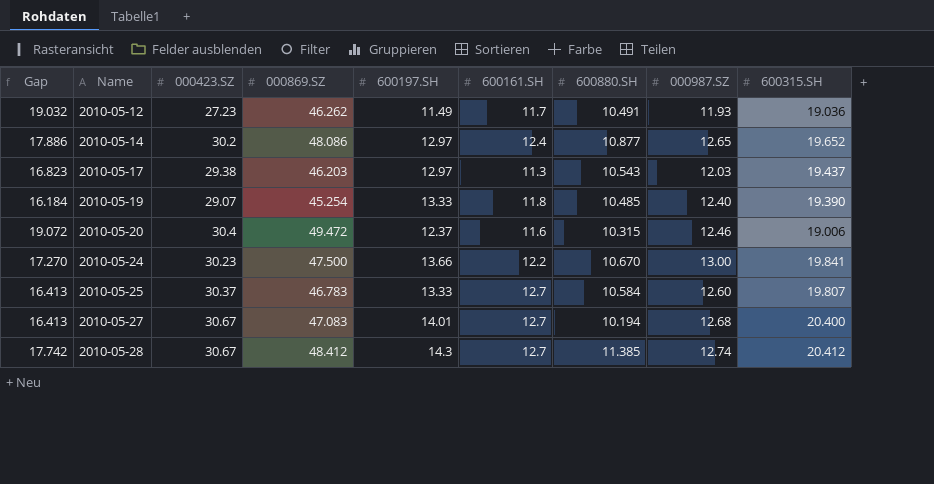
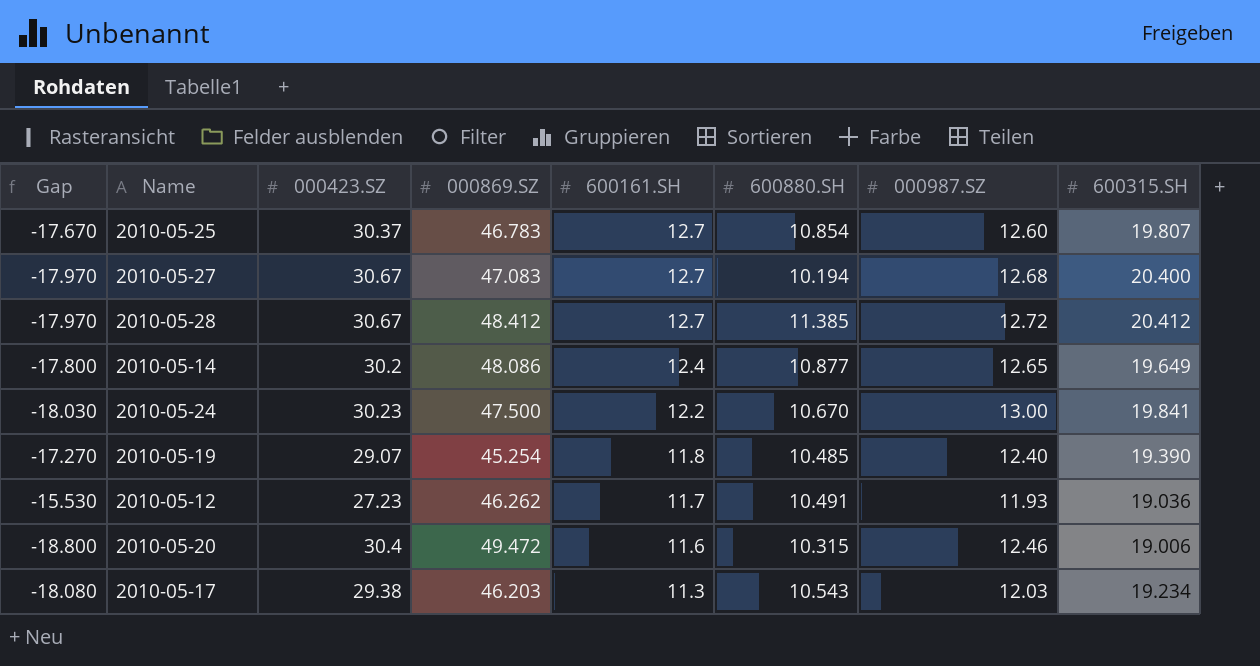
row order: Name ascending -> 600161.SH descending
column 600197.SH | position: 5 -> none
column Gap | formula: [000869.SZ] - [000423.SZ] -> [600161.SH] - [000423.SZ]
2010-05-25 | 600880.SH: 10.584 -> 10.854
2010-05-28 | 000987.SZ: 12.74 -> 12.72
2010-05-14 | 600315.SH: 19.652 -> 19.649
2010-05-17 | 600315.SH: 19.437 -> 19.234

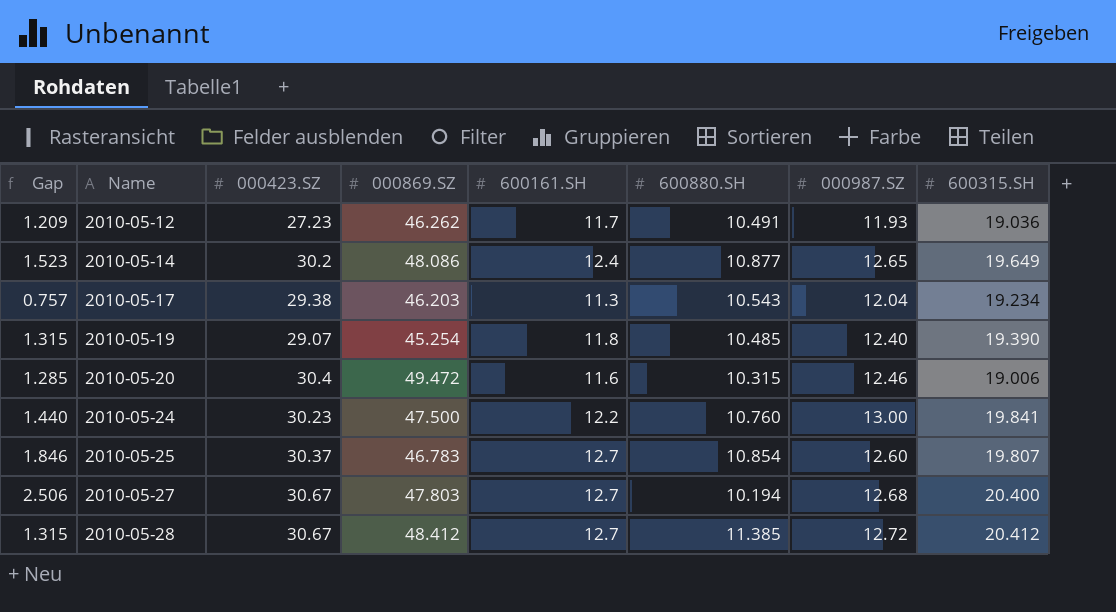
row order: 600161.SH descending -> Name ascending
column Gap | formula: [600161.SH] - [000423.SZ] -> [600161.SH] - [600880.SH]
2010-05-17 | 000987.SZ: 12.03 -> 12.04
2010-05-24 | 600880.SH: 10.670 -> 10.760
2010-05-27 | 000869.SZ: 47.083 -> 47.803

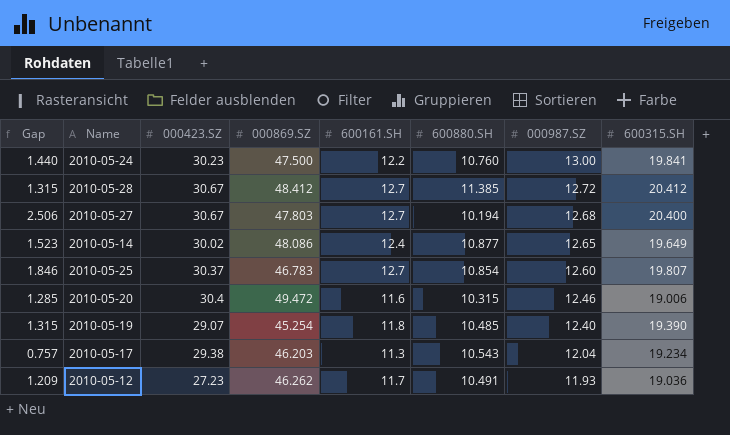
row order: Name ascending -> 000987.SZ descending
2010-05-14 | 000423.SZ: 30.2 -> 30.02

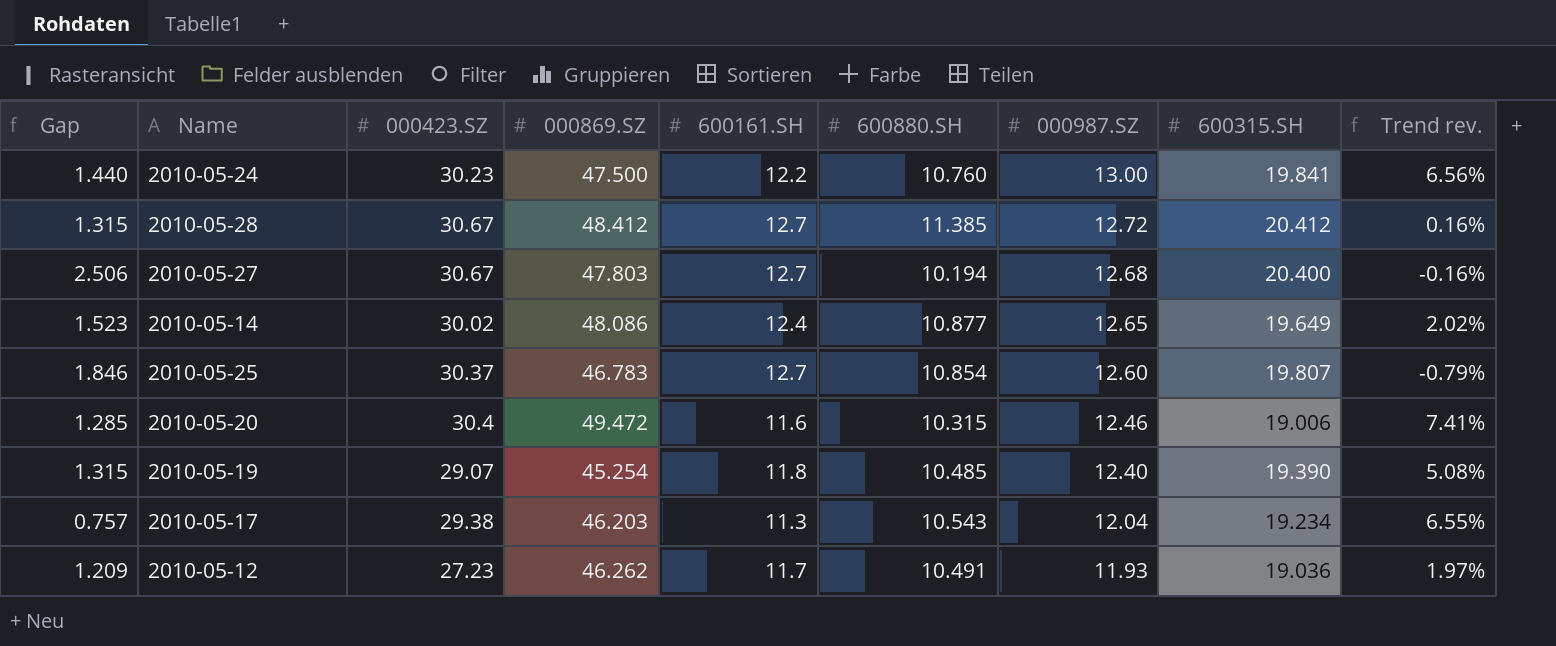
column Trend rev. | formula: none -> ([000987.SZ] - [600161.SH]) / [600161.SH]

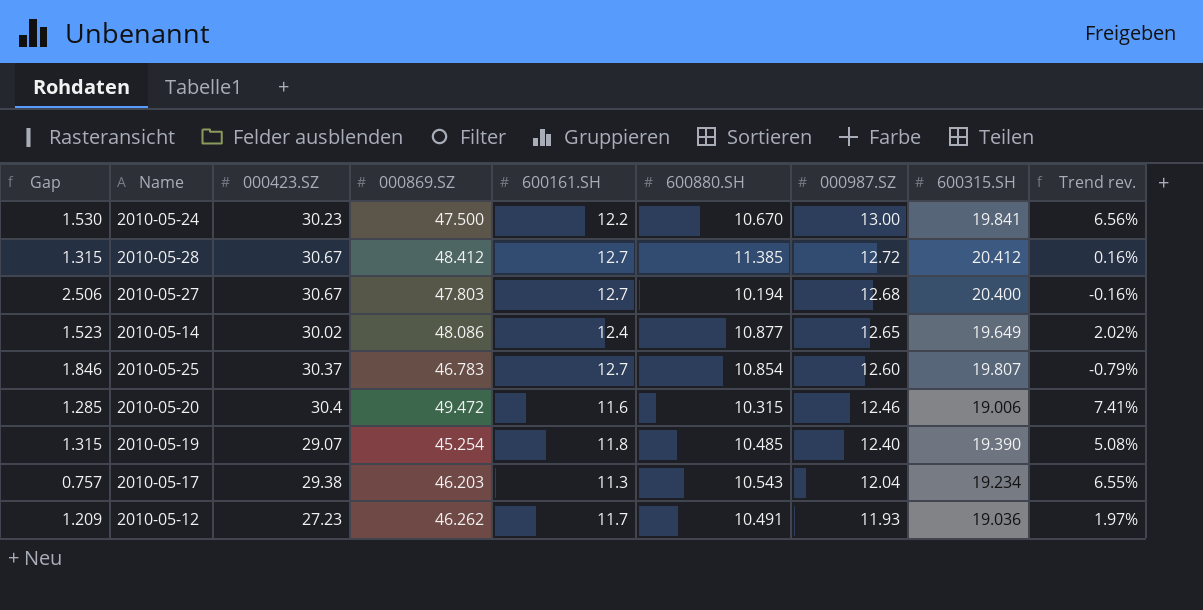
2010-05-24 | Gap: 1.440 -> 1.530
2010-05-24 | 600880.SH: 10.760 -> 10.670

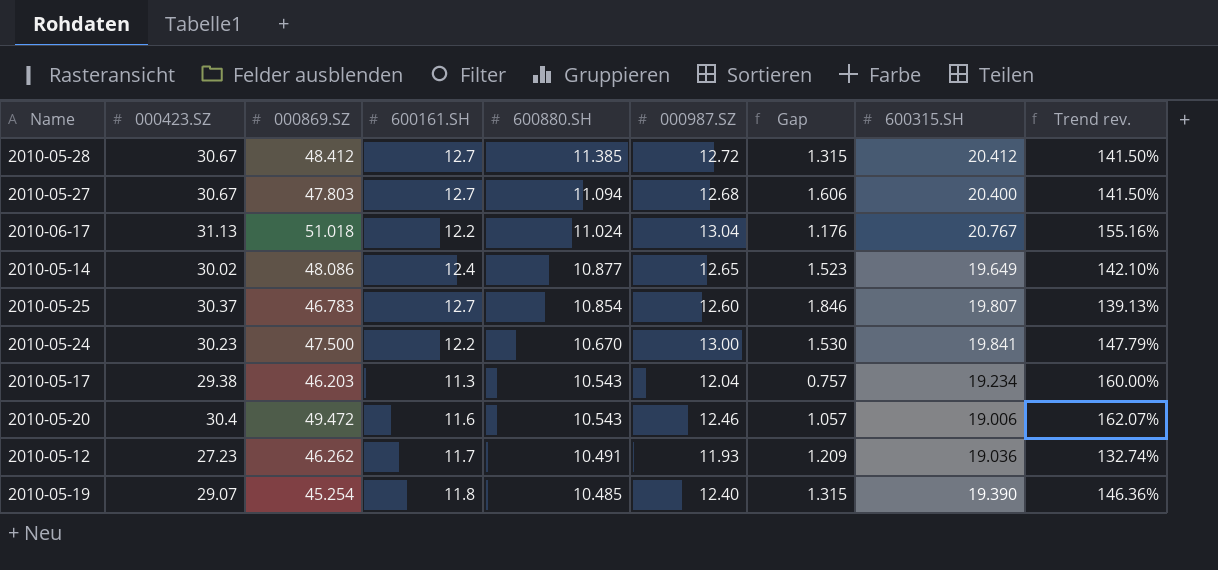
row order: 000987.SZ descending -> 600880.SH descending
column Gap | position: 1 -> 7
column Trend rev. | formula: ([000987.SZ] - [600161.SH]) / [600161.SH] -> ([000423.SZ] - [600161.SH]) / [600161.SH]
2010-05-27 | 600880.SH: 10.194 -> 11.094
2010-05-27 | Gap: 2.506 -> 1.606
row 2010-06-17: none -> 31.13 | 51.018 | 12.2 | 11.024 | 13.04 | 1.176 | 20.767 | 155.16%
2010-05-20 | 600880.SH: 10.315 -> 10.543
2010-05-20 | Gap: 1.285 -> 1.057

